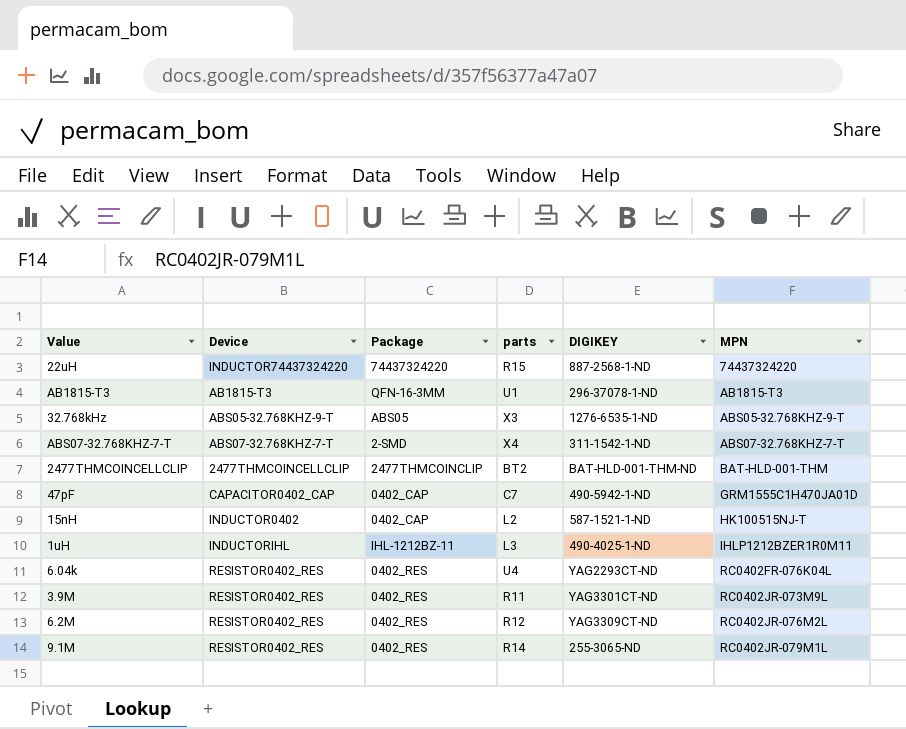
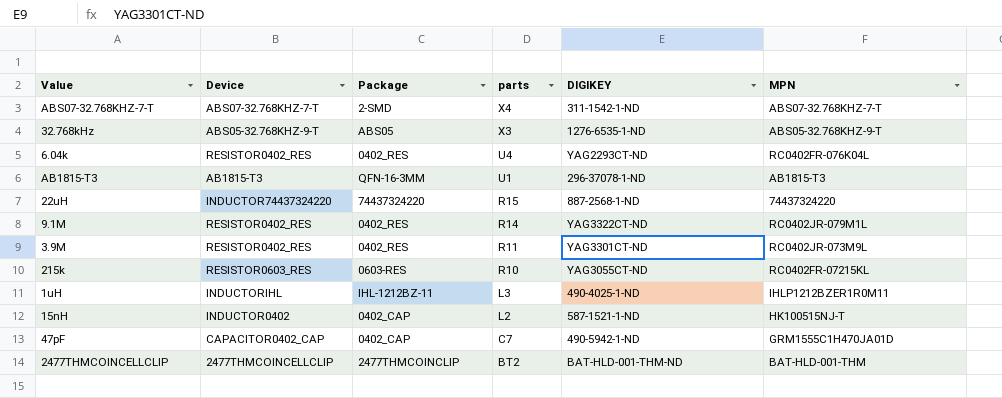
row order: MPN ascending -> parts descending
row 6.2M: RESISTOR0402_RES | 0402_RES | R12 | YAG3309CT-ND | RC0402JR-076M2L -> none
9.1M | DIGIKEY: 255-3065-ND -> YAG3322CT-ND
row 215k: none -> RESISTOR0603_RES | 0603-RES | R10 | YAG3055CT-ND | RC0402FR-07215KL

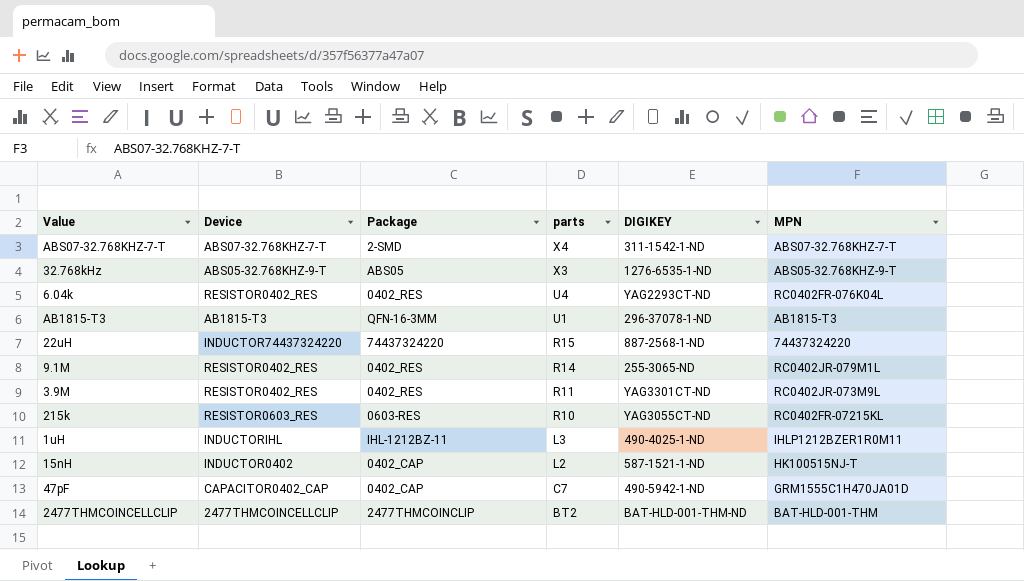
9.1M | DIGIKEY: YAG3322CT-ND -> 255-3065-ND

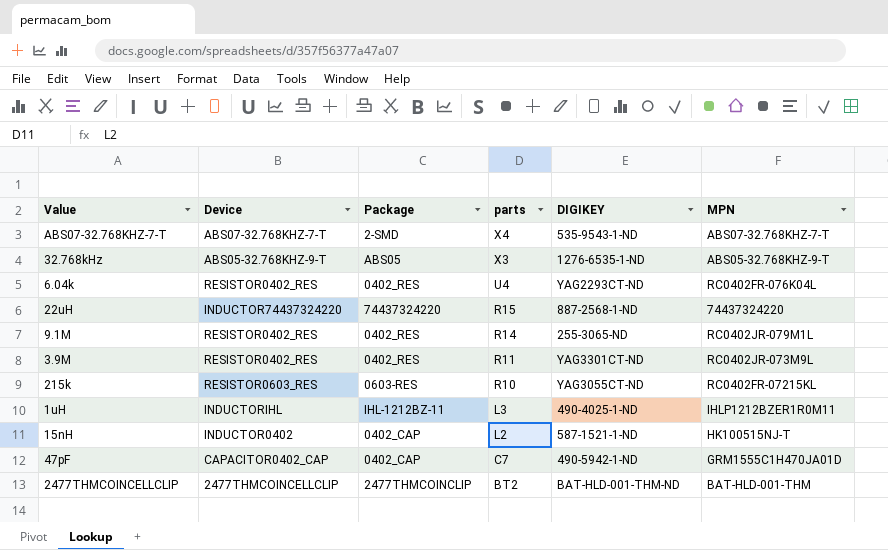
row AB1815-T3: AB1815-T3 | QFN-16-3MM | U1 | 296-37078-1-ND | AB1815-T3 -> none
ABS07-32.768KHZ-7-T | DIGIKEY: 311-1542-1-ND -> 535-9543-1-ND

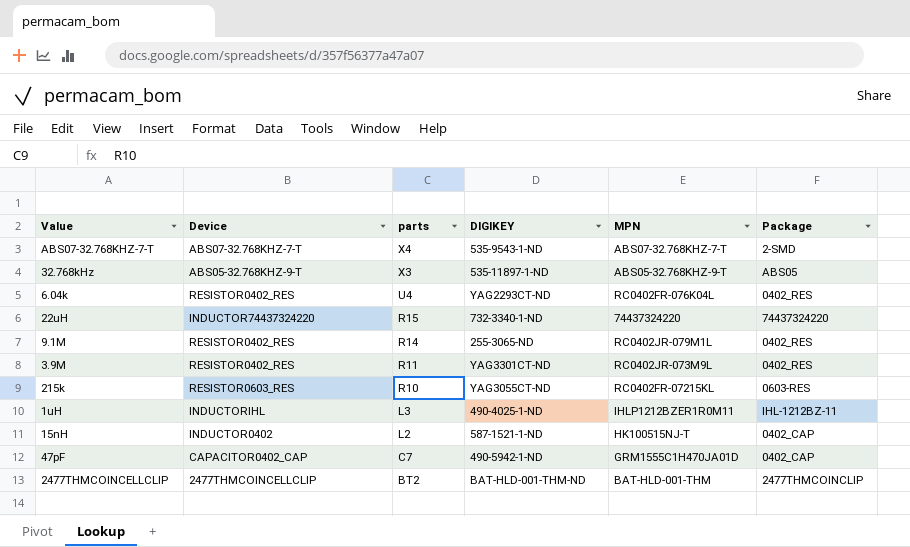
column Package | position: 3 -> 6
32.768kHz | DIGIKEY: 1276-6535-1-ND -> 535-11897-1-ND
22uH | DIGIKEY: 887-2568-1-ND -> 732-3340-1-ND

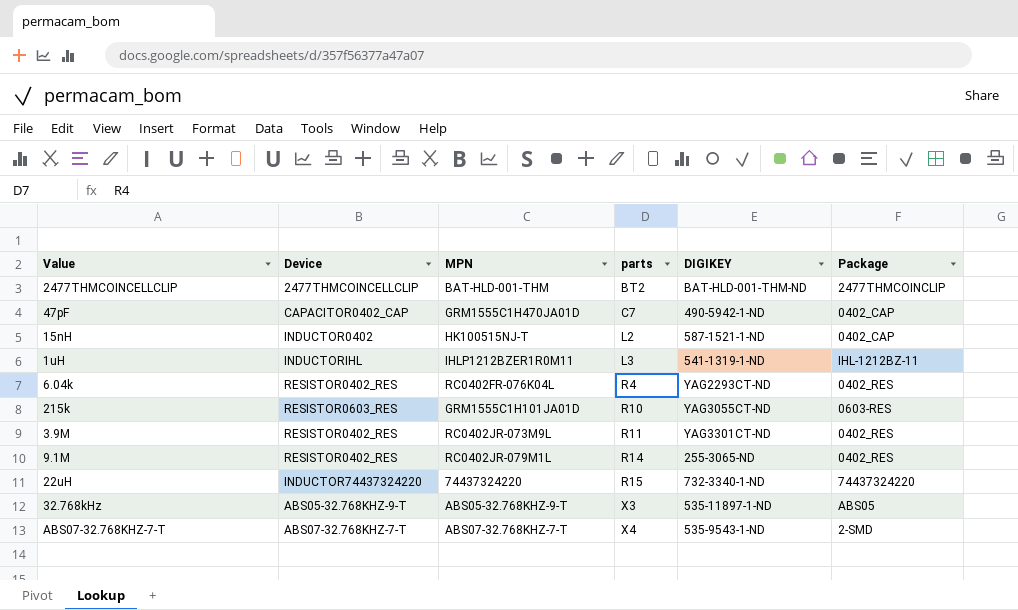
row order: parts descending -> parts ascending
column MPN | position: 5 -> 3
1uH | DIGIKEY: 490-4025-1-ND -> 541-1319-1-ND
6.04k | parts: U4 -> R4
215k | MPN: RC0402FR-07215KL -> GRM1555C1H101JA01D

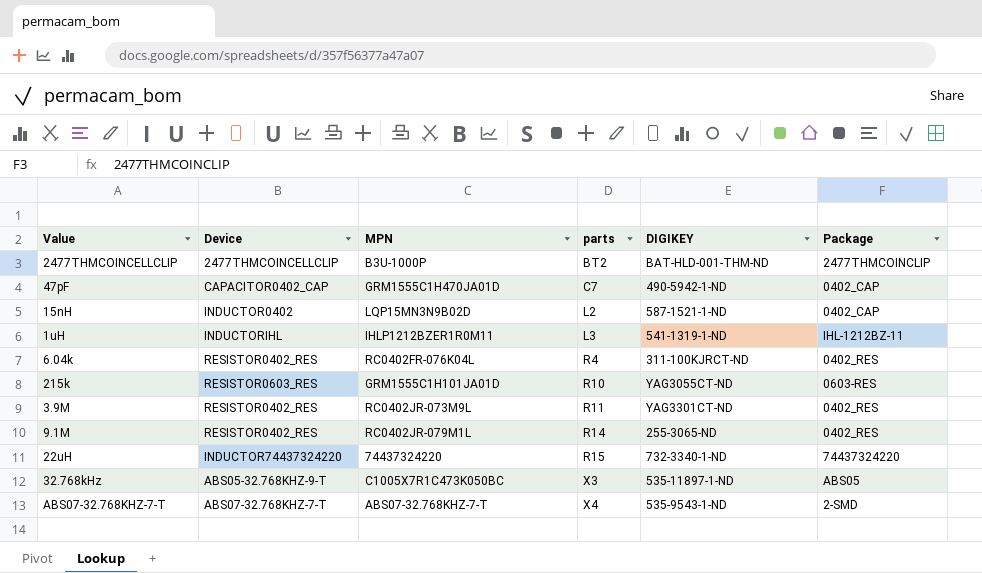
2477THMCOINCELLCLIP | MPN: BAT-HLD-001-THM -> B3U-1000P
15nH | MPN: HK100515NJ-T -> LQP15MN3N9B02D
6.04k | DIGIKEY: YAG2293CT-ND -> 311-100KJRCT-ND
32.768kHz | MPN: ABS05-32.768KHZ-9-T -> C1005X7R1C473K050BC

